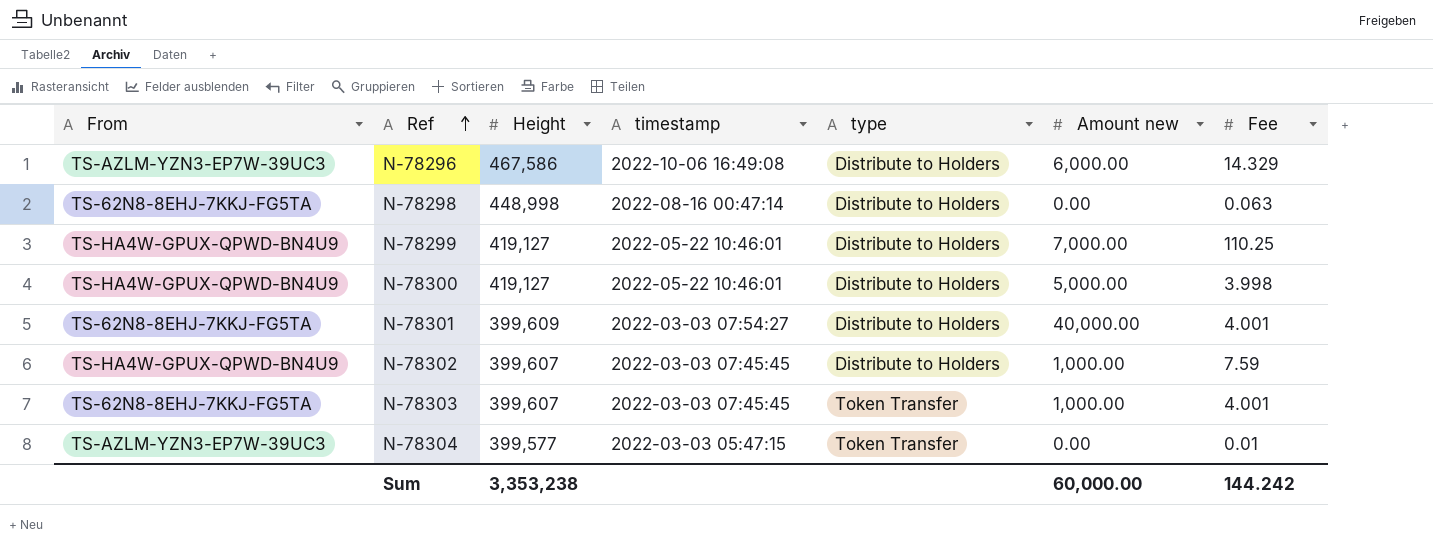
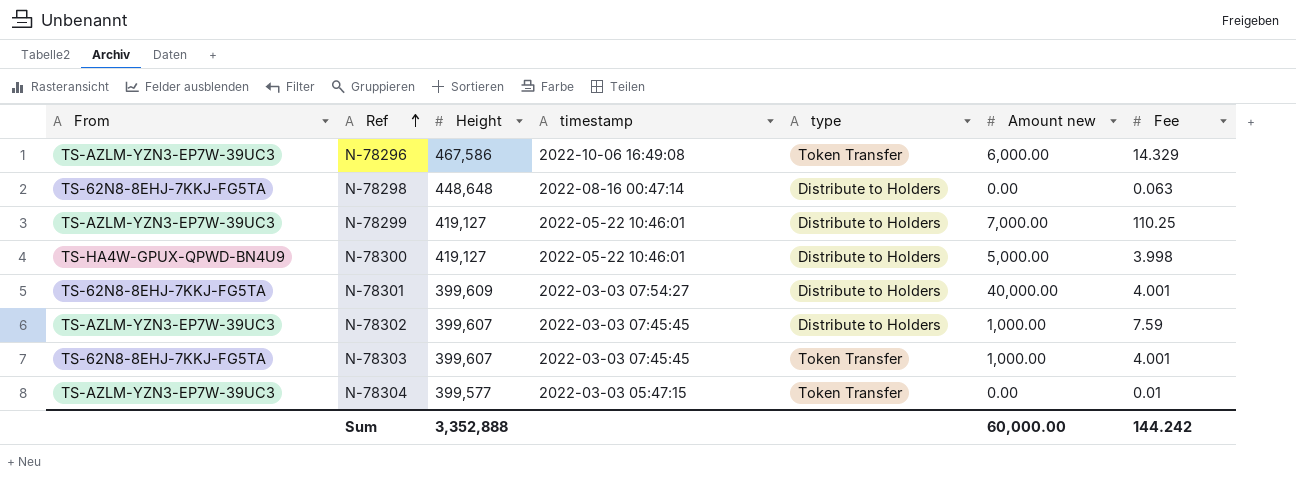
N-78296 | type: Distribute to Holders -> Token Transfer
N-78298 | Height: 448,998 -> 448,648
N-78299 | From: TS-HA4W-GPUX-QPWD-BN4U9 -> TS-AZLM-YZN3-EP7W-39UC3
N-78302 | From: TS-HA4W-GPUX-QPWD-BN4U9 -> TS-AZLM-YZN3-EP7W-39UC3
Sum | Height: 3,353,238 -> 3,352,888

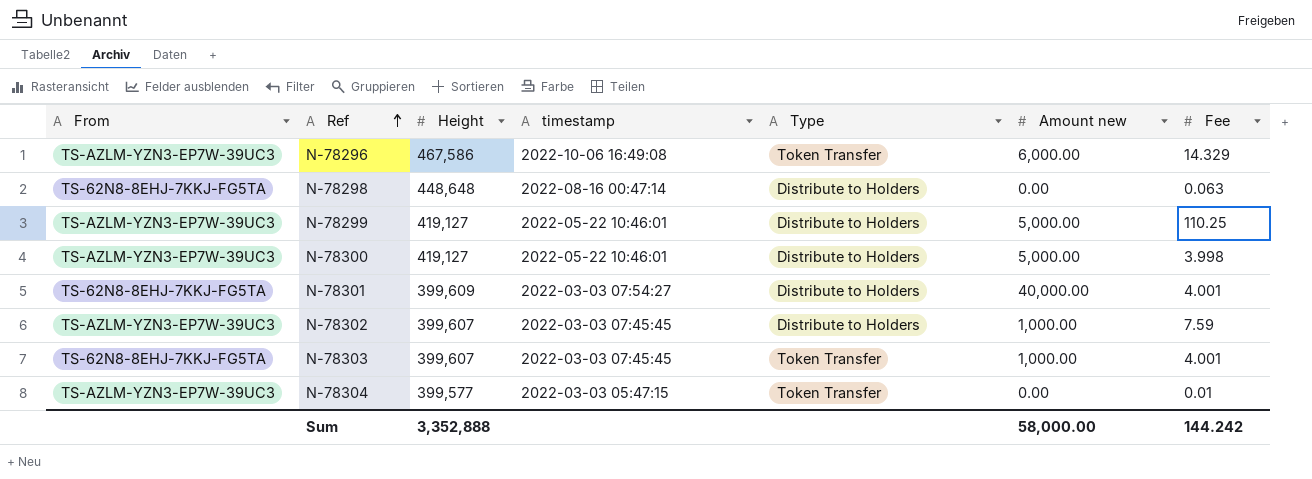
column name: type -> Type
N-78299 | Amount new: 7,000.00 -> 5,000.00
N-78300 | From: TS-HA4W-GPUX-QPWD-BN4U9 -> TS-AZLM-YZN3-EP7W-39UC3
Sum | Amount new: 60,000.00 -> 58,000.00

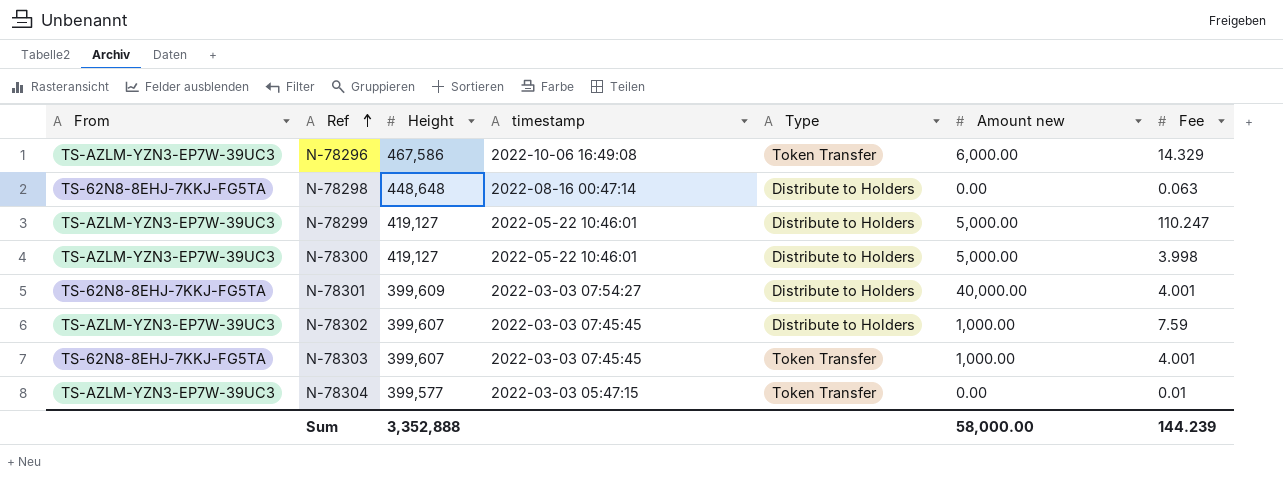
N-78299 | Fee: 110.25 -> 110.247
Sum | Fee: 144.242 -> 144.239

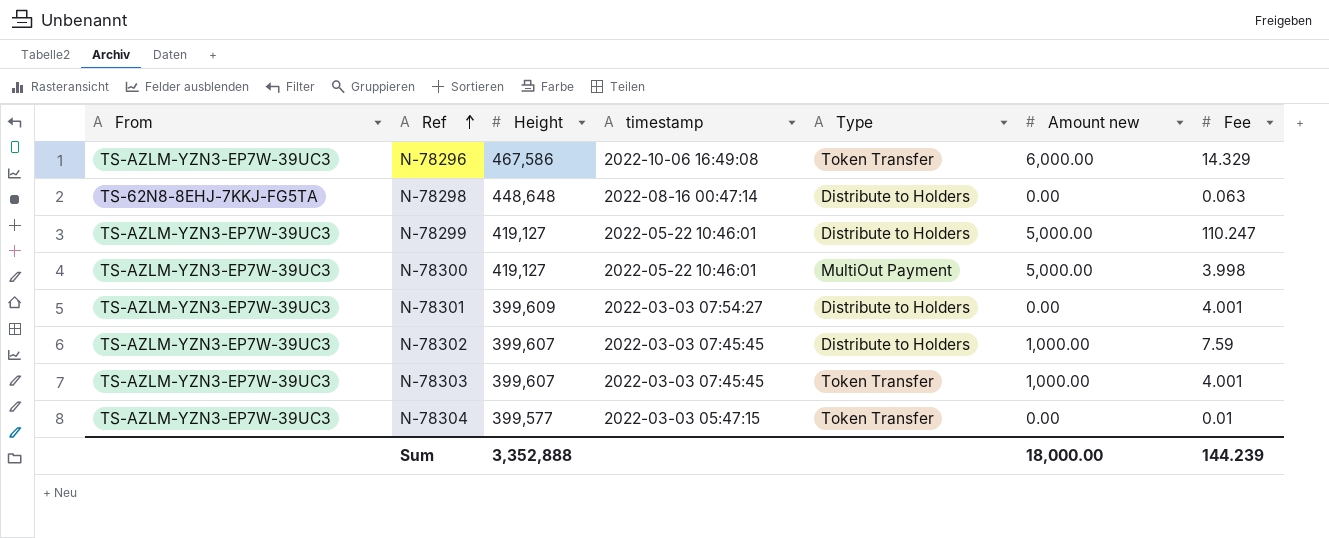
N-78300 | Type: Distribute to Holders -> MultiOut Payment
N-78301 | From: TS-62N8-8EHJ-7KKJ-FG5TA -> TS-AZLM-YZN3-EP7W-39UC3
N-78301 | Amount new: 40,000.00 -> 0.00
N-78303 | From: TS-62N8-8EHJ-7KKJ-FG5TA -> TS-AZLM-YZN3-EP7W-39UC3
Sum | Amount new: 58,000.00 -> 18,000.00

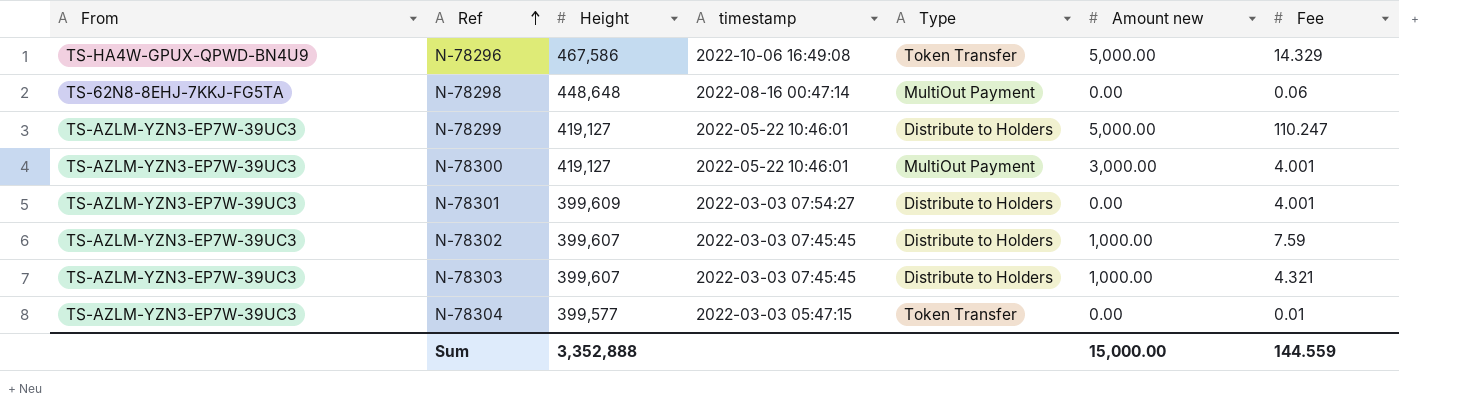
N-78296 | From: TS-AZLM-YZN3-EP7W-39UC3 -> TS-HA4W-GPUX-QPWD-BN4U9
N-78296 | Amount new: 6,000.00 -> 5,000.00
N-78298 | Type: Distribute to Holders -> MultiOut Payment
N-78298 | Fee: 0.063 -> 0.06
N-78300 | Amount new: 5,000.00 -> 3,000.00
N-78300 | Fee: 3.998 -> 4.001
N-78303 | Type: Token Transfer -> Distribute to Holders
N-78303 | Fee: 4.001 -> 4.321
Sum | Amount new: 18,000.00 -> 15,000.00
Sum | Fee: 144.239 -> 144.559

